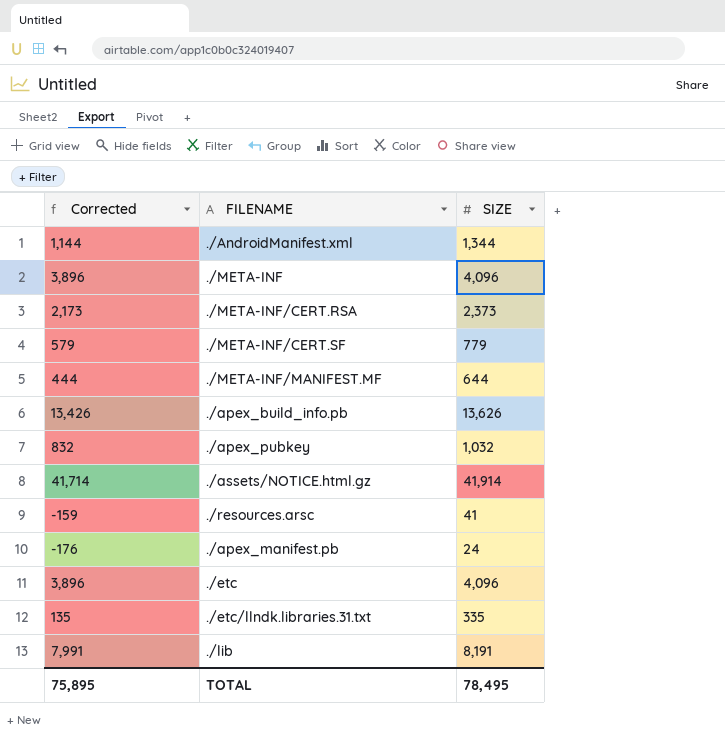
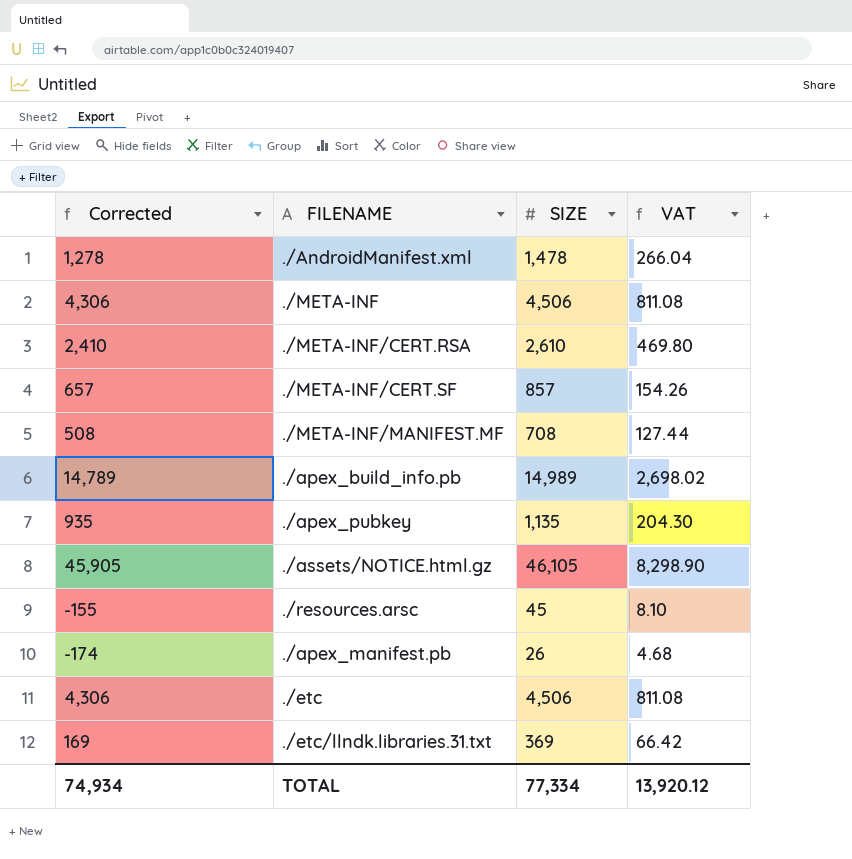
column VAT | formula: none -> [SIZE] * 0.18
row ./lib: 7,991 | 8,191 -> none
./AndroidManifest.xml | Corrected: 1,144 -> 1,278
./AndroidManifest.xml | SIZE: 1,344 -> 1,478
./META-INF | Corrected: 3,896 -> 4,306
./META-INF | SIZE: 4,096 -> 4,506
./META-INF/CERT.RSA | Corrected: 2,173 -> 2,410
./META-INF/CERT.RSA | SIZE: 2,373 -> 2,610
./META-INF/CERT.SF | Corrected: 579 -> 657
./META-INF/CERT.SF | SIZE: 779 -> 857
./META-INF/MANIFEST.MF | Corrected: 444 -> 508
./META-INF/MANIFEST.MF | SIZE: 644 -> 708
./apex_build_info.pb | Corrected: 13,426 -> 14,789
./apex_build_info.pb | SIZE: 13,626 -> 14,989
./apex_pubkey | Corrected: 832 -> 935
./apex_pubkey | SIZE: 1,032 -> 1,135
./assets/NOTICE.html.gz | Corrected: 41,714 -> 45,905
./assets/NOTICE.html.gz | SIZE: 41,914 -> 46,105
./resources.arsc | Corrected: -159 -> -155
./resources.arsc | SIZE: 41 -> 45
./apex_manifest.pb | Corrected: -176 -> -174
./apex_manifest.pb | SIZE: 24 -> 26
./etc | Corrected: 3,896 -> 4,306
./etc | SIZE: 4,096 -> 4,506
./etc/llndk.libraries.31.txt | Corrected: 135 -> 169
./etc/llndk.libraries.31.txt | SIZE: 335 -> 369
TOTAL | Corrected: 75,895 -> 74,934
TOTAL | SIZE: 78,495 -> 77,334

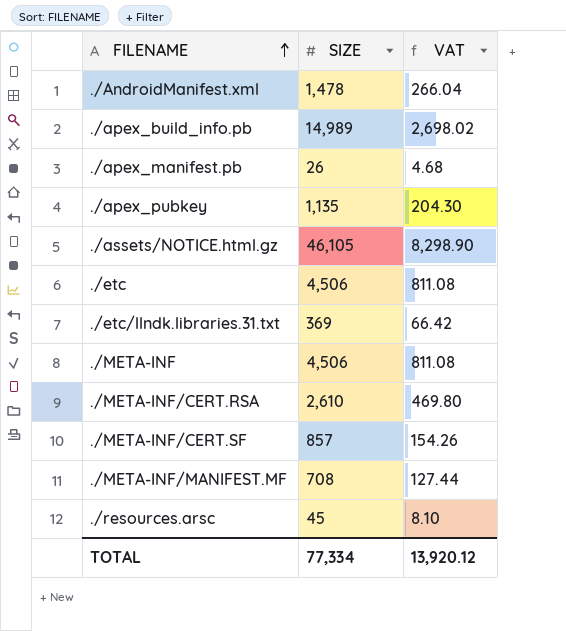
row order: none -> FILENAME ascending
column Corrected | formula: [SIZE] - 200 -> none

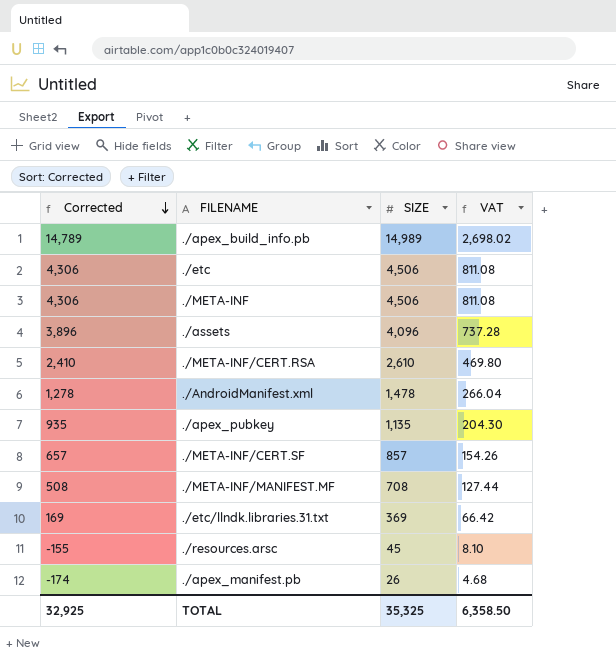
row order: FILENAME ascending -> Corrected descending
column Corrected | formula: none -> [SIZE] - 200
row ./assets/NOTICE.html.gz: 46,105 | 8,298.90 -> none
row ./assets: none -> 3,896 | 4,096 | 737.28
TOTAL | SIZE: 77,334 -> 35,325
TOTAL | VAT: 13,920.12 -> 6,358.50

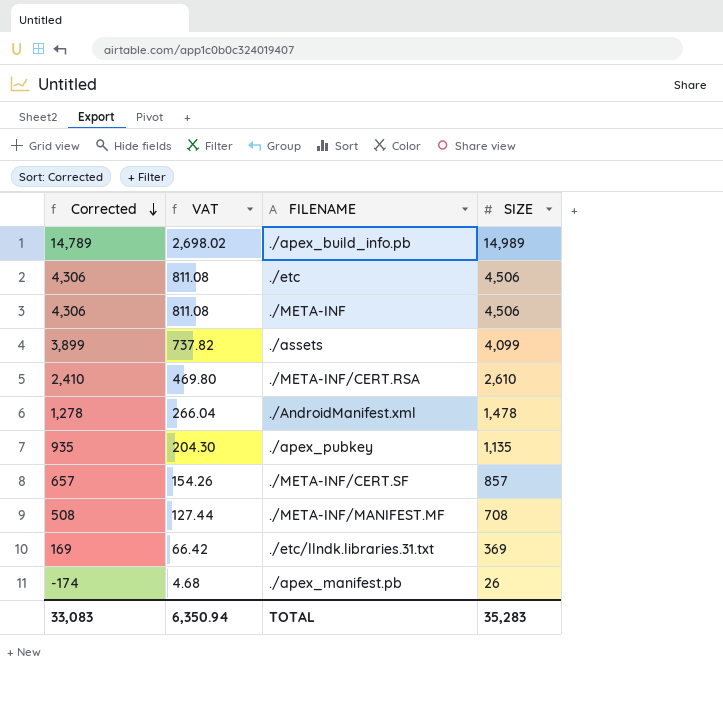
column VAT | position: 4 -> 2
row ./resources.arsc: -155 | 45 | 8.10 -> none
./assets | Corrected: 3,896 -> 3,899
./assets | VAT: 737.28 -> 737.82
./assets | SIZE: 4,096 -> 4,099
TOTAL | Corrected: 32,925 -> 33,083
TOTAL | VAT: 6,358.50 -> 6,350.94
TOTAL | SIZE: 35,325 -> 35,283

